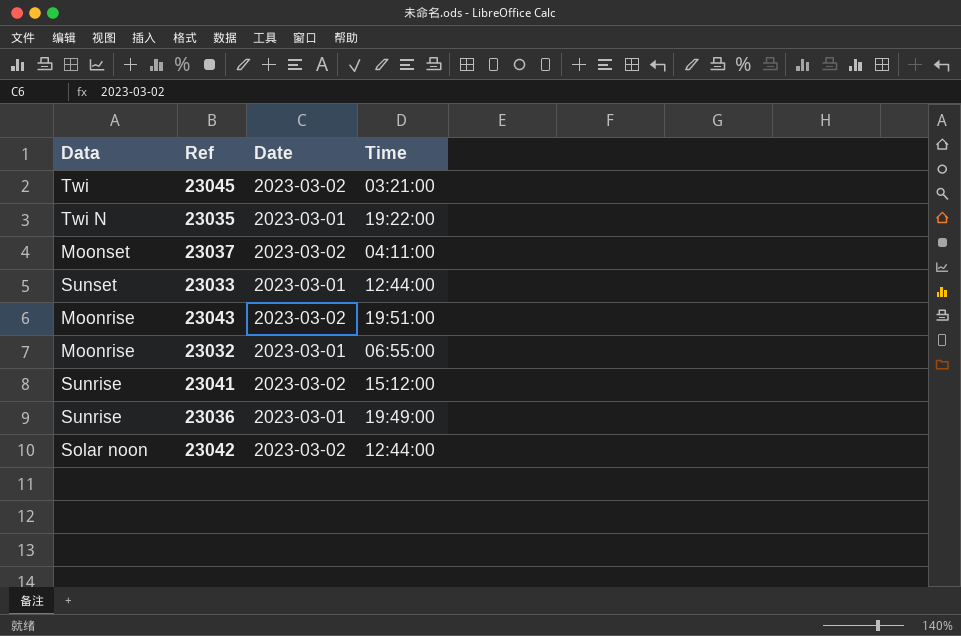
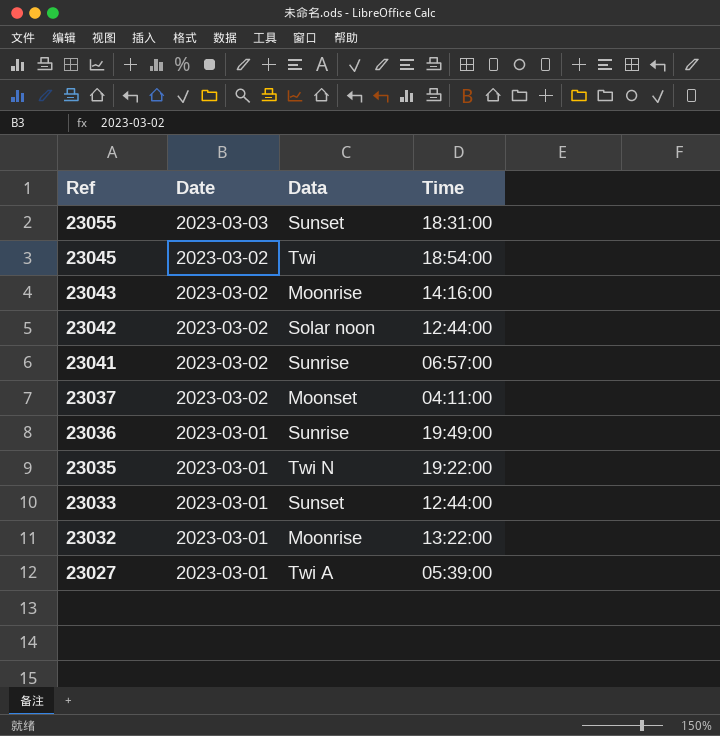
row order: none -> Ref descending
column Data | position: 1 -> 3
row 23055: none -> 2023-03-03 | Sunset | 18:31:00
23045 | Time: 03:21:00 -> 18:54:00
23043 | Time: 19:51:00 -> 14:16:00
23041 | Time: 15:12:00 -> 06:57:00
23032 | Time: 06:55:00 -> 13:22:00
row 23027: none -> 2023-03-01 | Twi A | 05:39:00

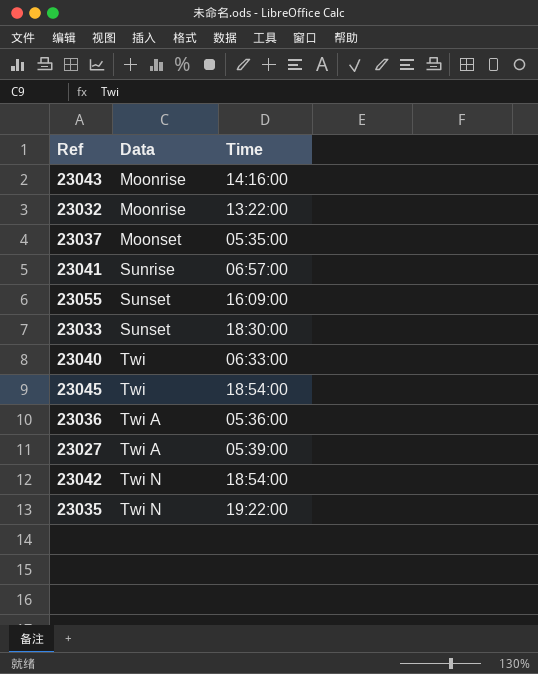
row order: Ref descending -> Data ascending
column Date | position: 2 -> none
23037 | Time: 04:11:00 -> 05:35:00
23055 | Time: 18:31:00 -> 16:09:00
23033 | Time: 12:44:00 -> 18:30:00
row 23040: none -> Twi | 06:33:00
23036 | Data: Sunrise -> Twi A
23036 | Time: 19:49:00 -> 05:36:00
23042 | Data: Solar noon -> Twi N
23042 | Time: 12:44:00 -> 18:54:00

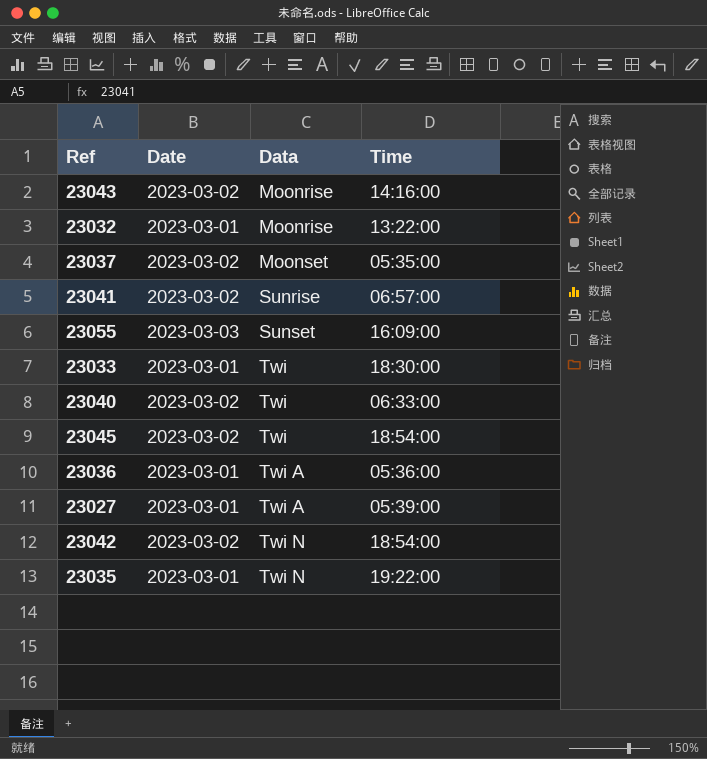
column Date | position: none -> 2
23033 | Data: Sunset -> Twi

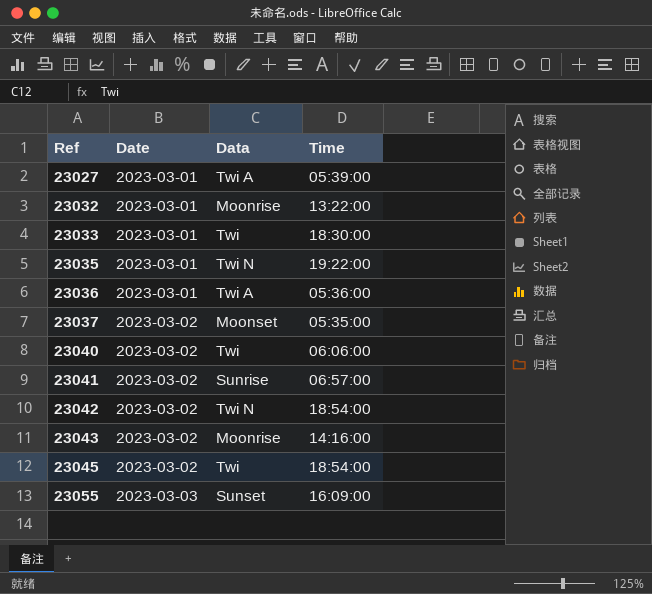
row order: Data ascending -> Ref ascending
23040 | Time: 06:33:00 -> 06:06:00

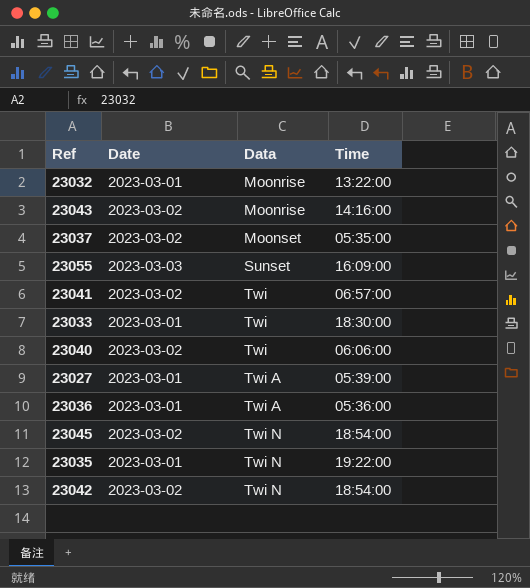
row order: Ref ascending -> Data ascending
23041 | Data: Sunrise -> Twi
23045 | Data: Twi -> Twi N

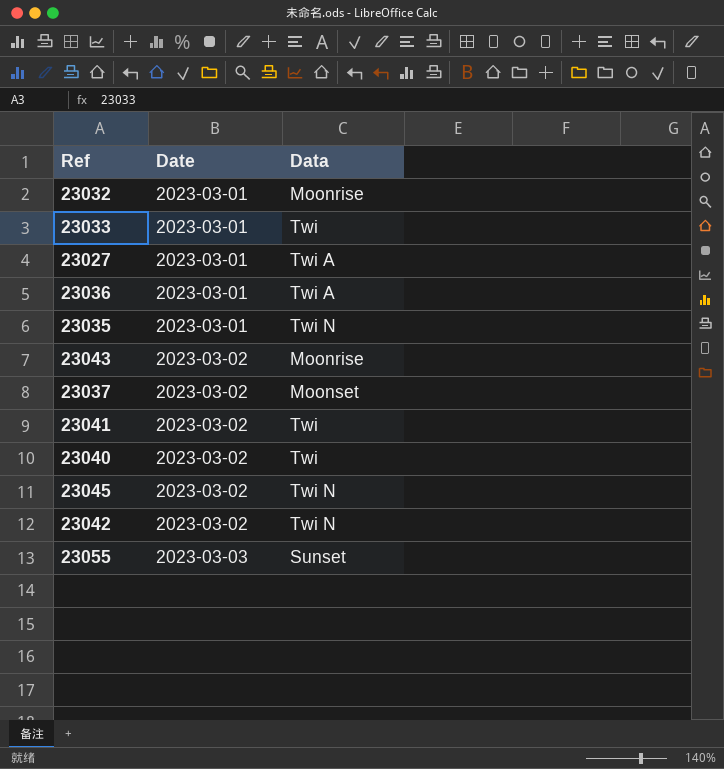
row order: Data ascending -> Date ascending
column Time | position: 4 -> none

